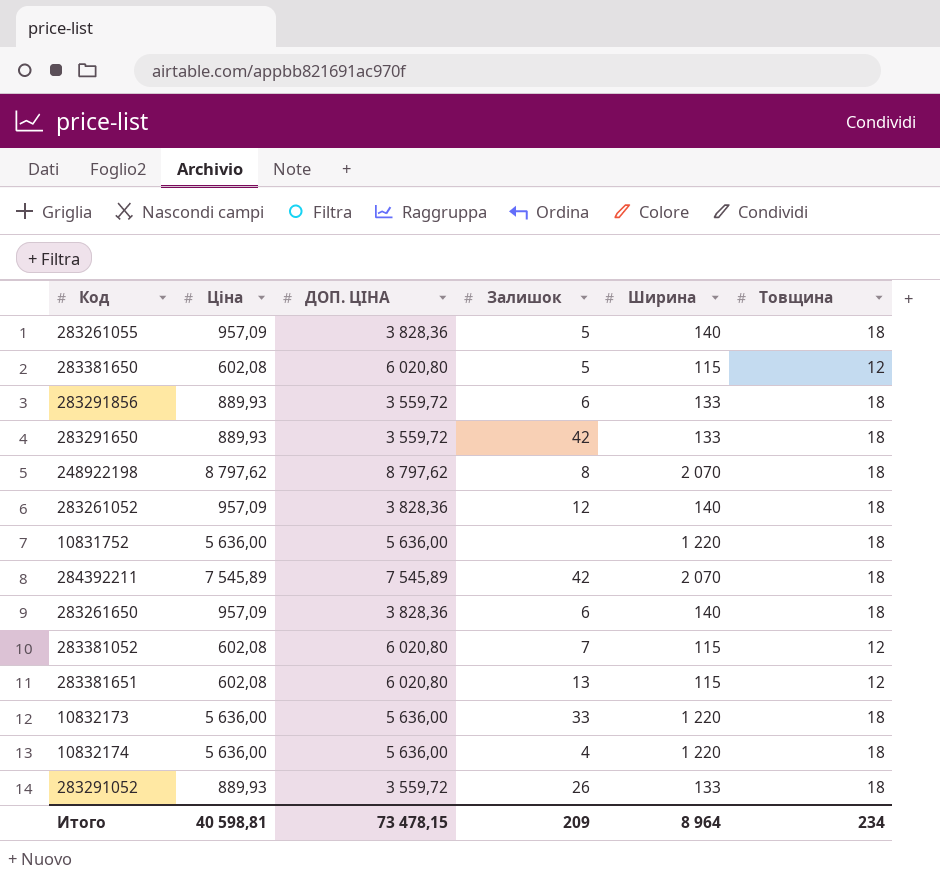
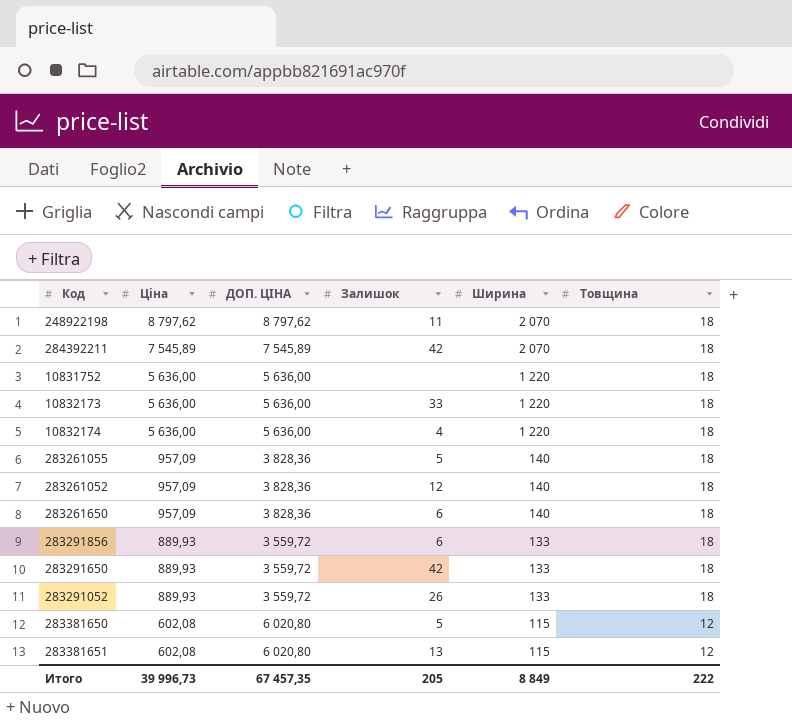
row order: none -> Ціна descending
row 283381052: 602,08 | 6 020,80 | 7 | 115 | 12 -> none
248922198 | Залишок: 8 -> 11
Итого | Ціна: 40 598,81 -> 39 996,73
Итого | ДОП. ЦІНА: 73 478,15 -> 67 457,35
Итого | Залишок: 209 -> 205
Итого | Ширина: 8 964 -> 8 849
Итого | Товщина: 234 -> 222

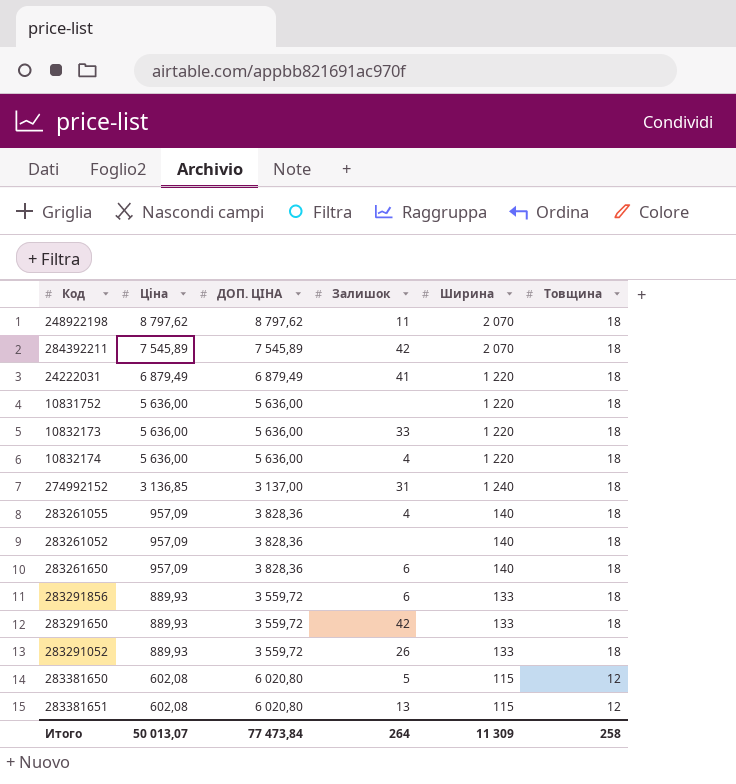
row 24222031: none -> 6 879,49 | 6 879,49 | 41 | 1 220 | 18
row 274992152: none -> 3 136,85 | 3 137,00 | 31 | 1 240 | 18
283261055 | Залишок: 5 -> 4
283261052 | Залишок: 12 -> none
Итого | Ціна: 39 996,73 -> 50 013,07
Итого | ДОП. ЦІНА: 67 457,35 -> 77 473,84
Итого | Залишок: 205 -> 264
Итого | Ширина: 8 849 -> 11 309
Итого | Товщина: 222 -> 258

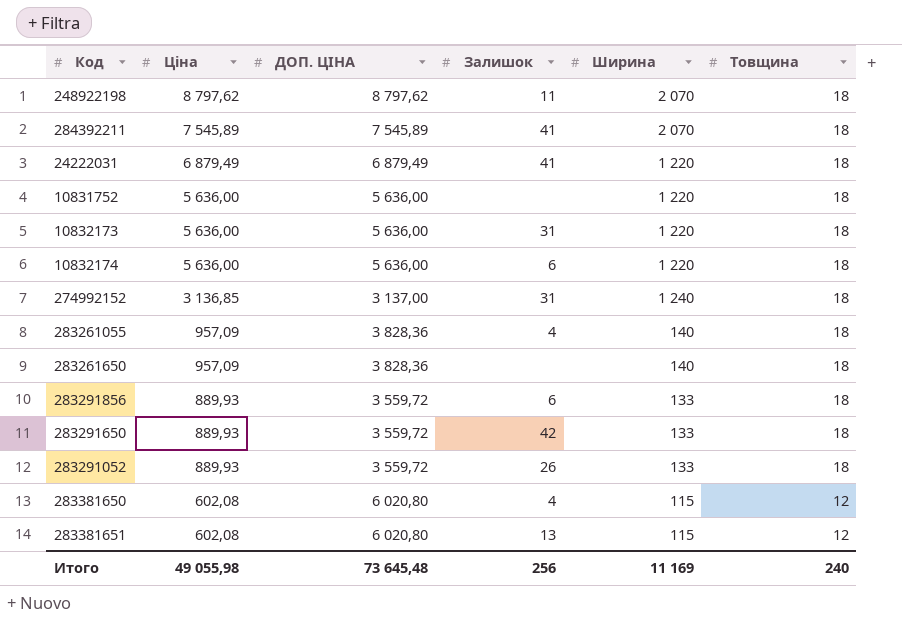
row 283261052: 957,09 | 3 828,36 | none | 140 | 18 -> none
284392211 | Залишок: 42 -> 41
10832173 | Залишок: 33 -> 31
10832174 | Залишок: 4 -> 6
283261650 | Залишок: 6 -> none
283381650 | Залишок: 5 -> 4
Итого | Ціна: 50 013,07 -> 49 055,98
Итого | ДОП. ЦІНА: 77 473,84 -> 73 645,48
Итого | Залишок: 264 -> 256
Итого | Ширина: 11 309 -> 11 169
Итого | Товщина: 258 -> 240

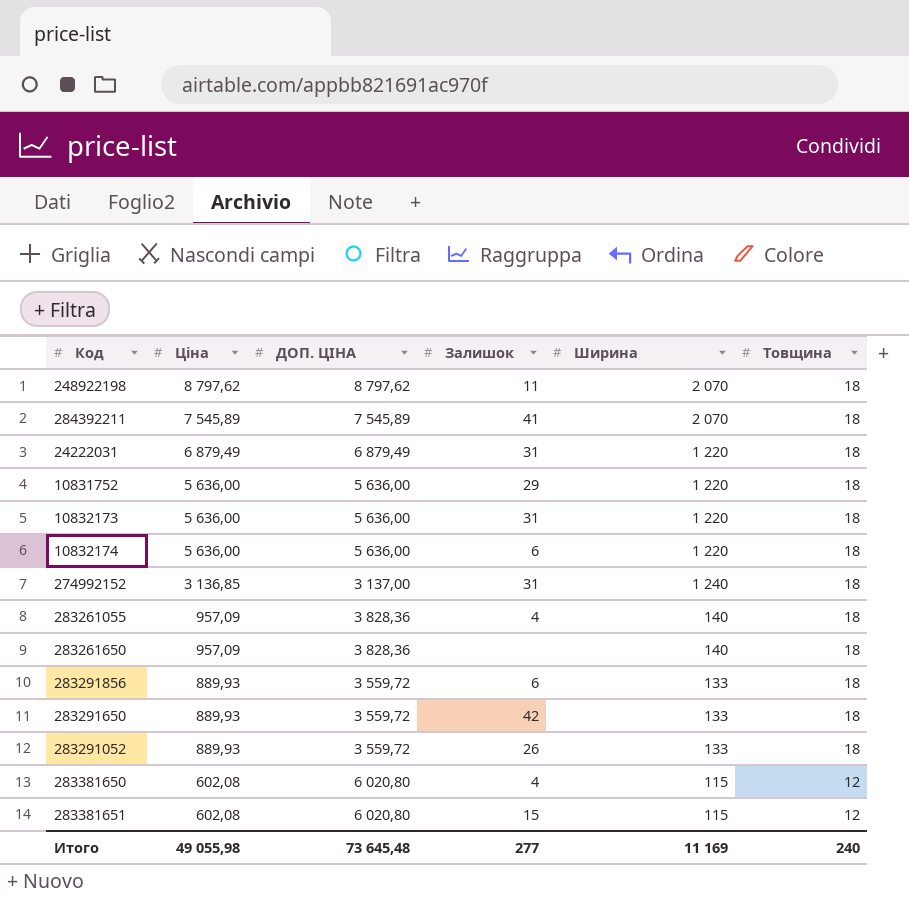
24222031 | Залишок: 41 -> 31
10831752 | Залишок: none -> 29
283381651 | Залишок: 13 -> 15
Итого | Залишок: 256 -> 277

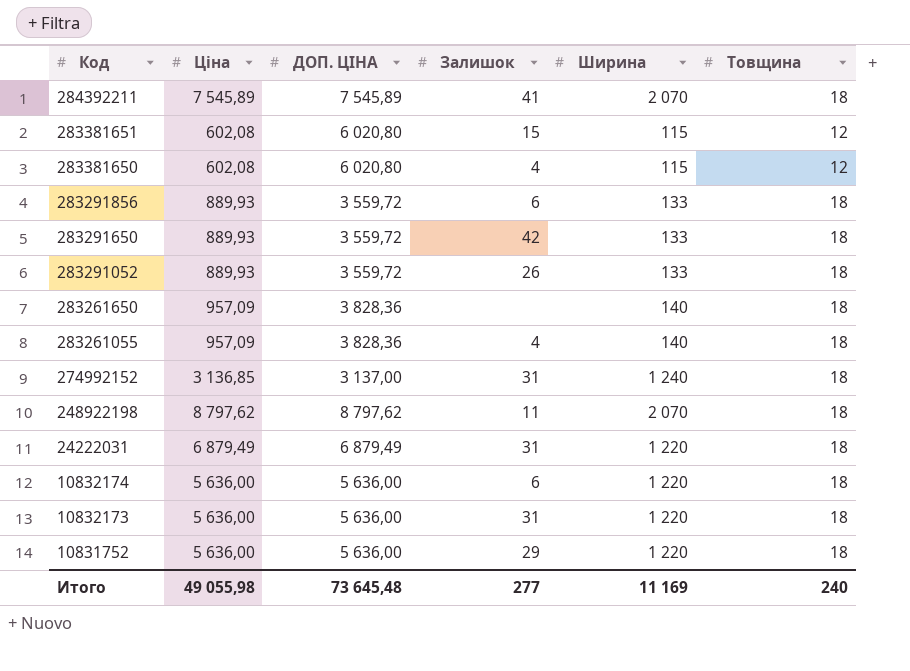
row order: Ціна descending -> Код descending

